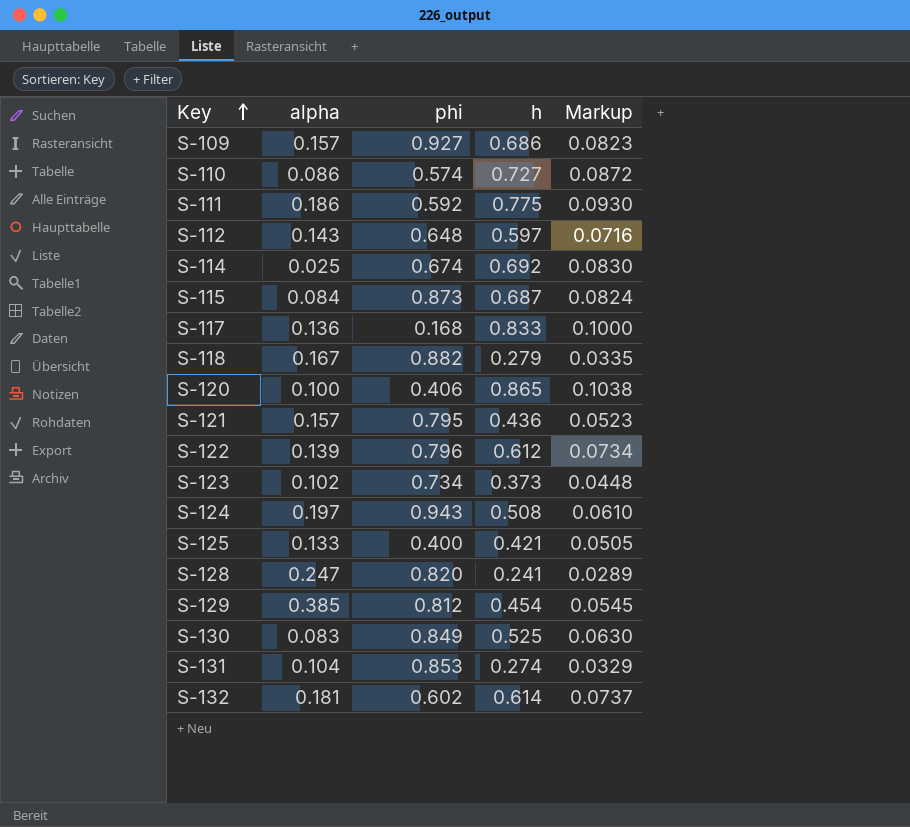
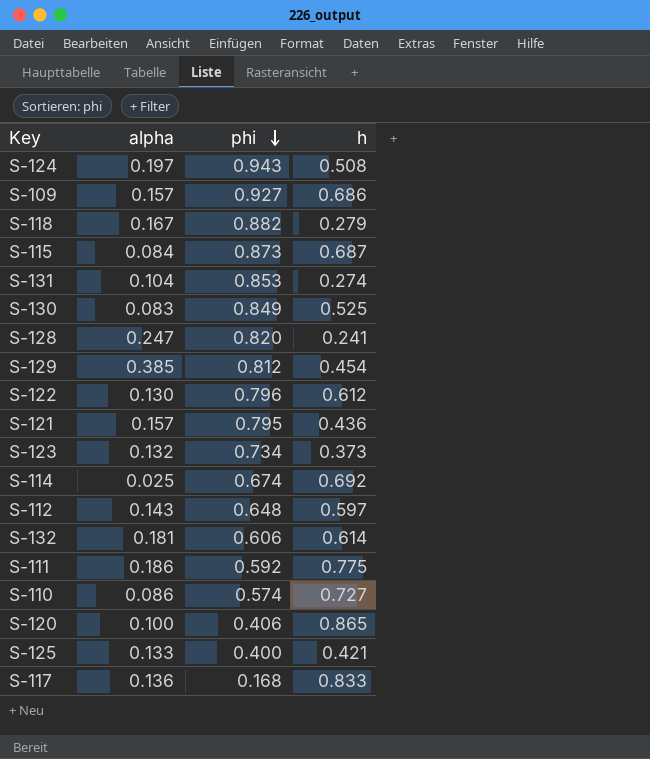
row order: Key ascending -> phi descending
column Markup | formula: [h] * 0.12 -> none
S-122 | alpha: 0.139 -> 0.130
S-123 | alpha: 0.102 -> 0.132
S-132 | phi: 0.602 -> 0.606

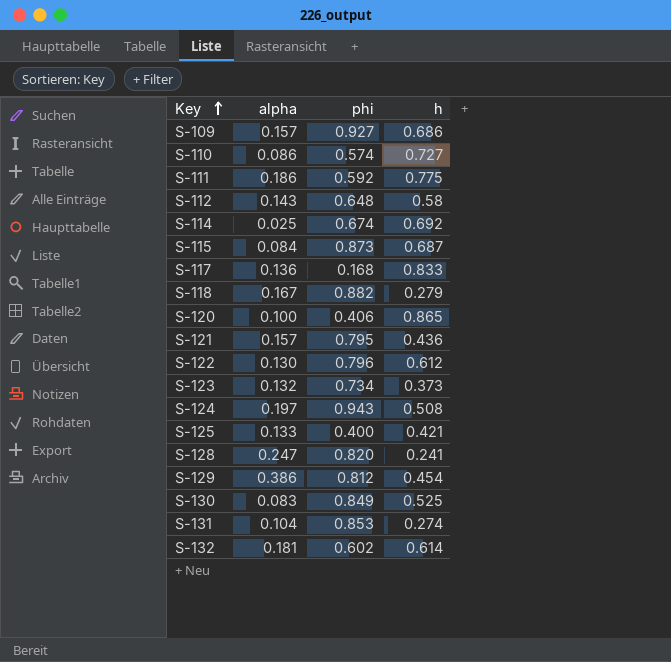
row order: phi descending -> Key ascending
S-112 | h: 0.597 -> 0.58
S-129 | alpha: 0.385 -> 0.386
S-132 | phi: 0.606 -> 0.602

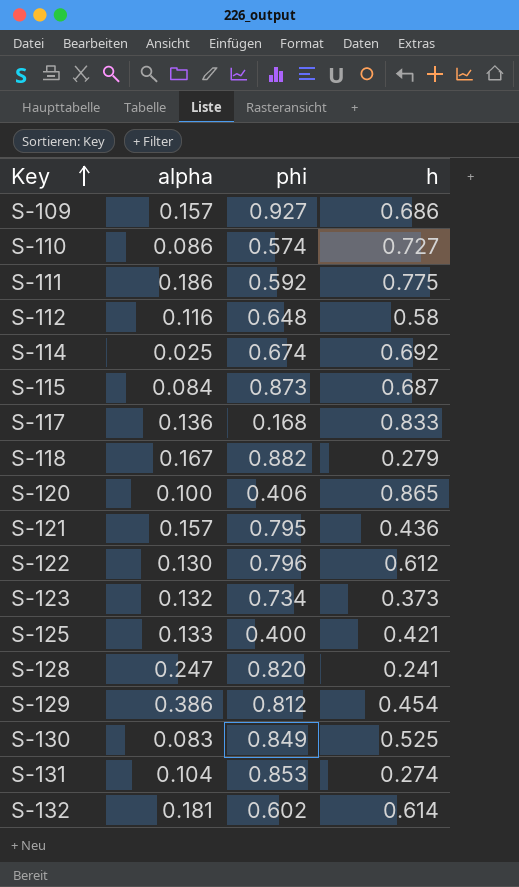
row S-124: 0.197 | 0.943 | 0.508 -> none
S-112 | alpha: 0.143 -> 0.116

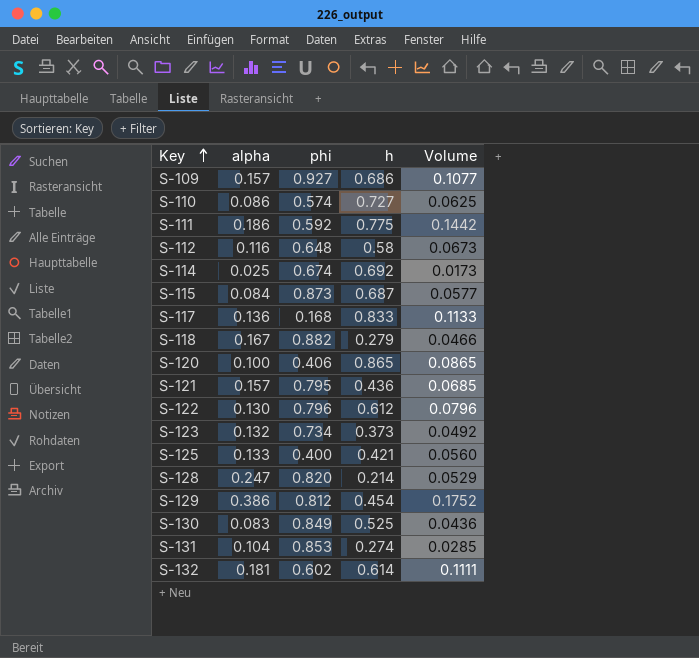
column Volume | formula: none -> [alpha] * [h]
S-128 | h: 0.241 -> 0.214

